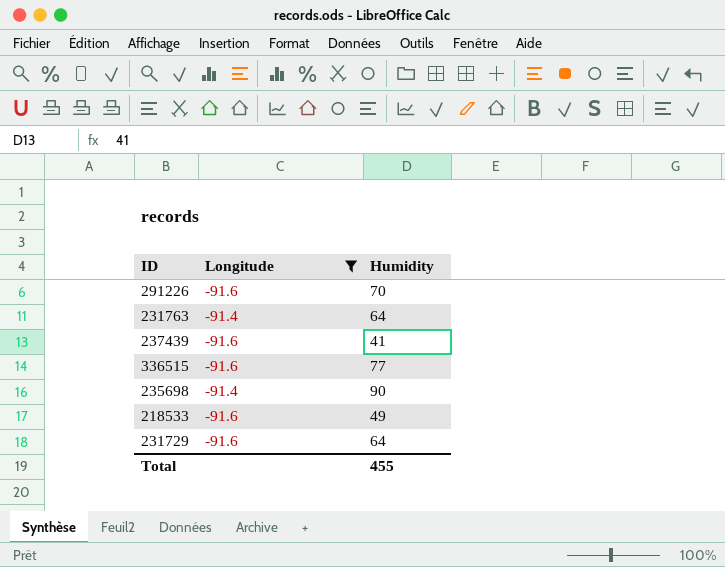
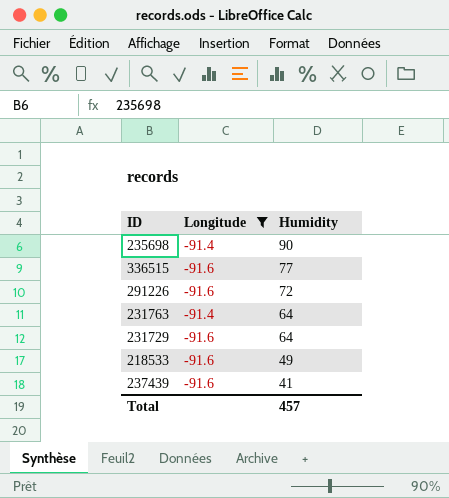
row order: none -> Humidity descending
291226 | Humidity: 70 -> 72
Total | Humidity: 455 -> 457

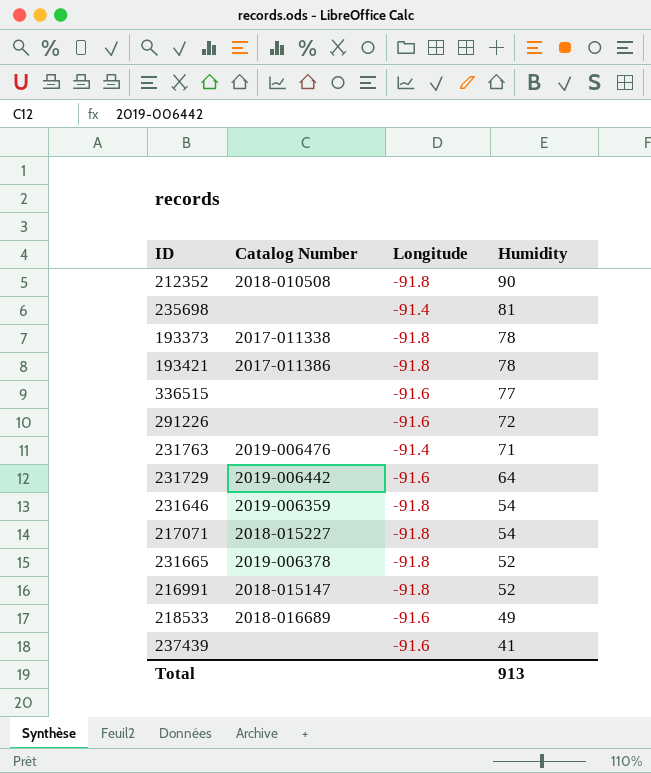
filter: Longitude != -91.8 -> none
column Catalog Number | position: none -> 2
235698 | Humidity: 90 -> 81
231763 | Humidity: 64 -> 71
Total | Humidity: 457 -> 913

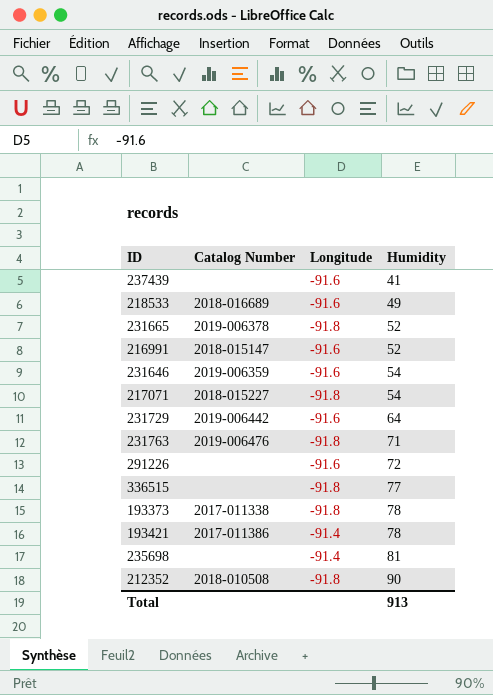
row order: Humidity descending -> Humidity ascending
216991 | Longitude: -91.8 -> -91.6
231646 | Longitude: -91.8 -> -91.6
231763 | Longitude: -91.4 -> -91.8
336515 | Longitude: -91.6 -> -91.8
193421 | Longitude: -91.8 -> -91.4

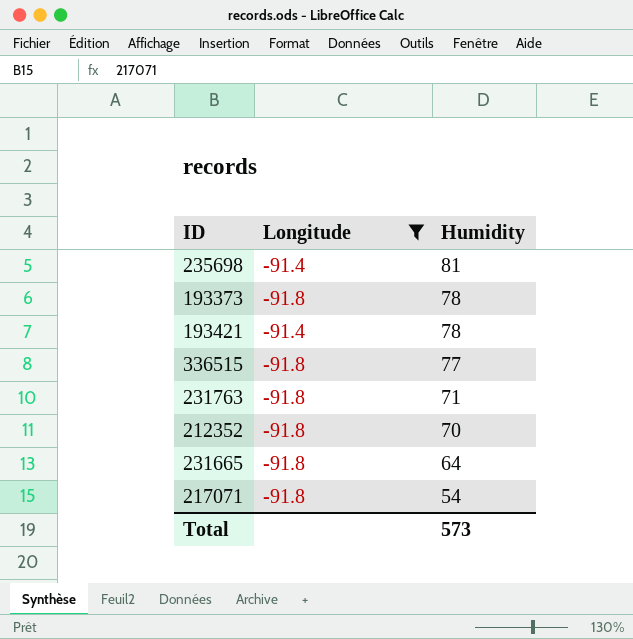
filter: none -> Longitude != -91.6
row order: Humidity ascending -> Humidity descending
column Catalog Number | position: 2 -> none
212352 | Humidity: 90 -> 70
231665 | Humidity: 52 -> 64
Total | Humidity: 913 -> 573

